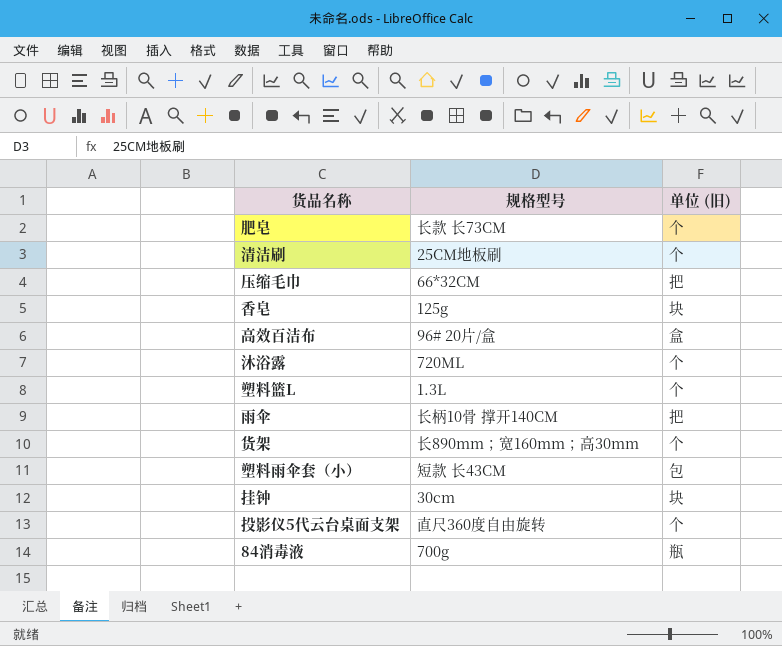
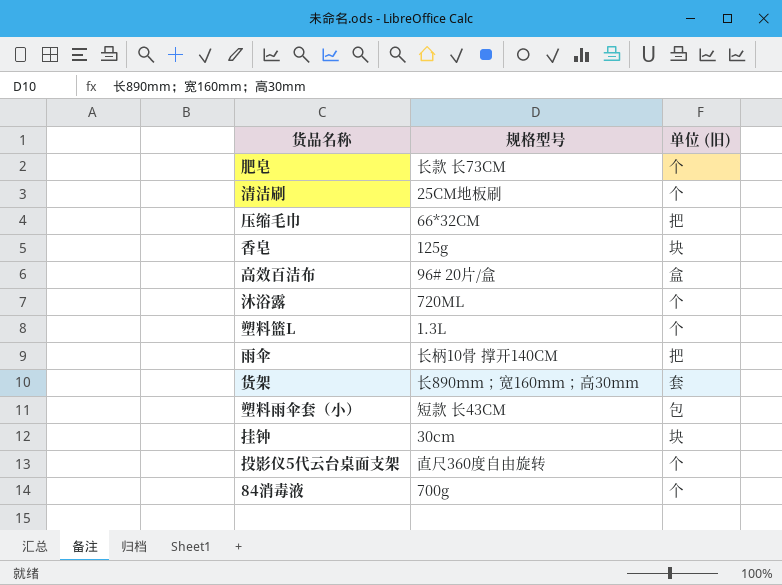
货架 | 单位 (旧): 个 -> 套
84消毒液 | 单位 (旧): 瓶 -> 个

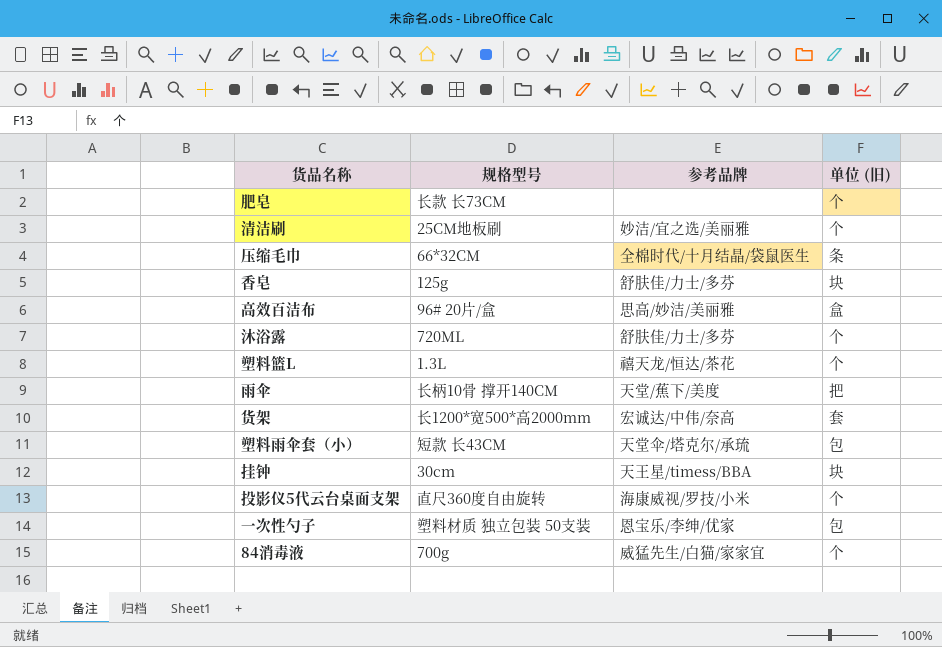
column 参考品牌 | position: none -> 3
压缩毛巾 | 单位 (旧): 把 -> 条
货架 | 规格型号: 长890mm；宽160mm；高30mm -> 长1200*宽500*高2000mm
row 一次性勺子: none -> 塑料材质 独立包装 50支装 | 恩宝乐/李绅/优家 | 包

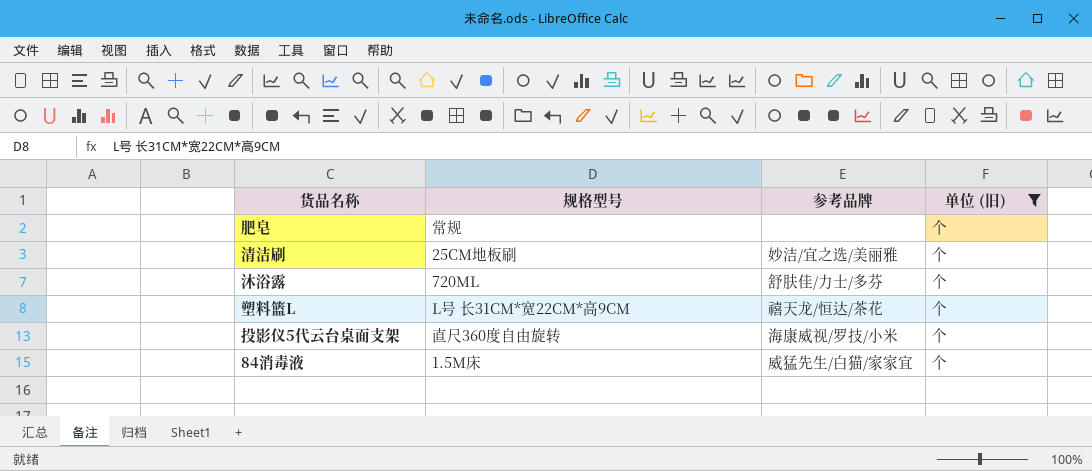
filter: none -> 单位 (旧) = 个
肥皂 | 规格型号: 长款 长73CM -> 常规
塑料篮L | 规格型号: 1.3L -> L号 长31CM*宽22CM*高9CM
84消毒液 | 规格型号: 700g -> 1.5M床

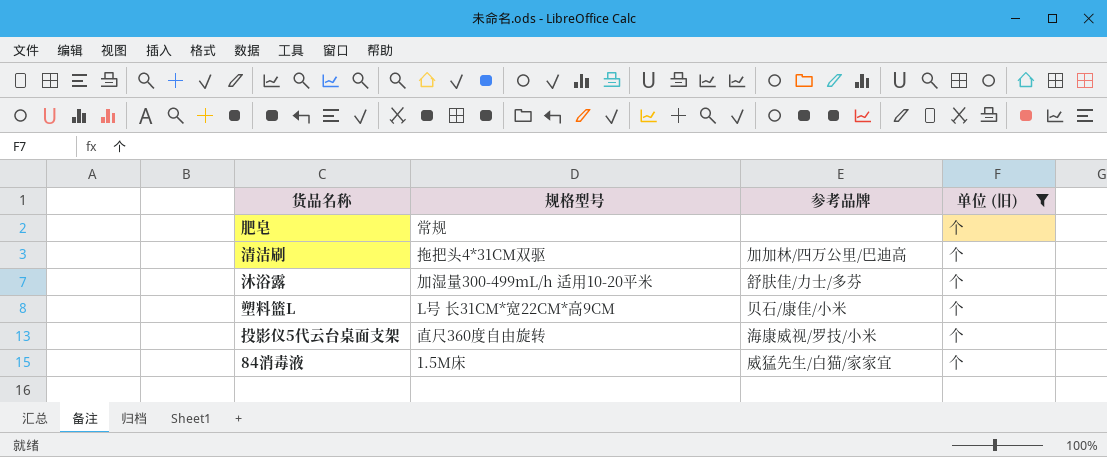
清洁刷 | 规格型号: 25CM地板刷 -> 拖把头4*31CM双驱
清洁刷 | 参考品牌: 妙洁/宜之选/美丽雅 -> 加加林/四万公里/巴迪高
沐浴露 | 规格型号: 720ML -> 加湿量300-499mL/h 适用10-20平米
塑料篮L | 参考品牌: 禧天龙/恒达/茶花 -> 贝石/康佳/小米

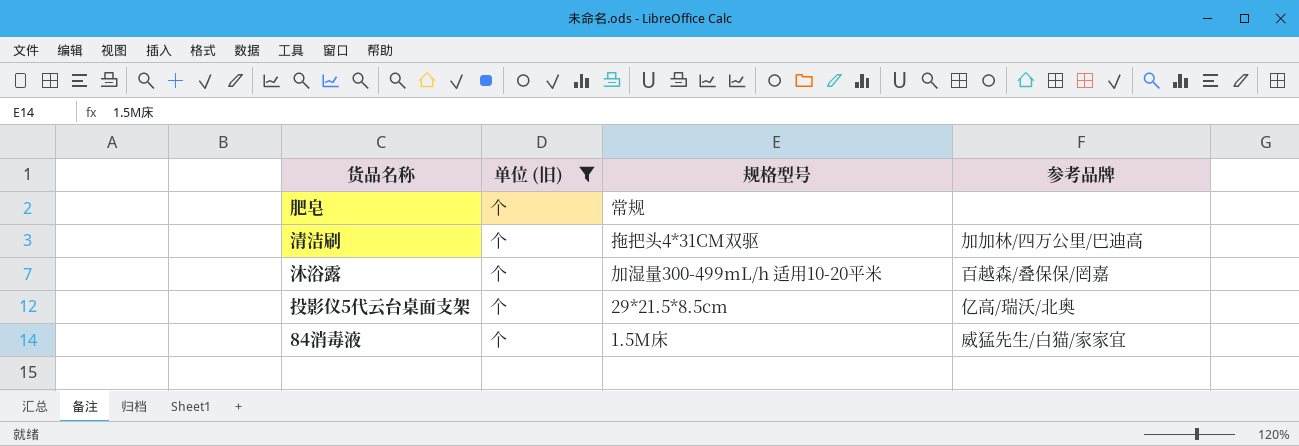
column 单位 (旧) | position: 4 -> 2
row 塑料篮L: L号 长31CM*宽22CM*高9CM | 贝石/康佳/小米 | 个 -> none
沐浴露 | 参考品牌: 舒肤佳/力士/多芬 -> 百越森/叠保保/罔嘉
投影仪5代云台桌面支架 | 规格型号: 直尺360度自由旋转 -> 29*21.5*8.5cm
投影仪5代云台桌面支架 | 参考品牌: 海康威视/罗技/小米 -> 亿高/瑞沃/北奥

